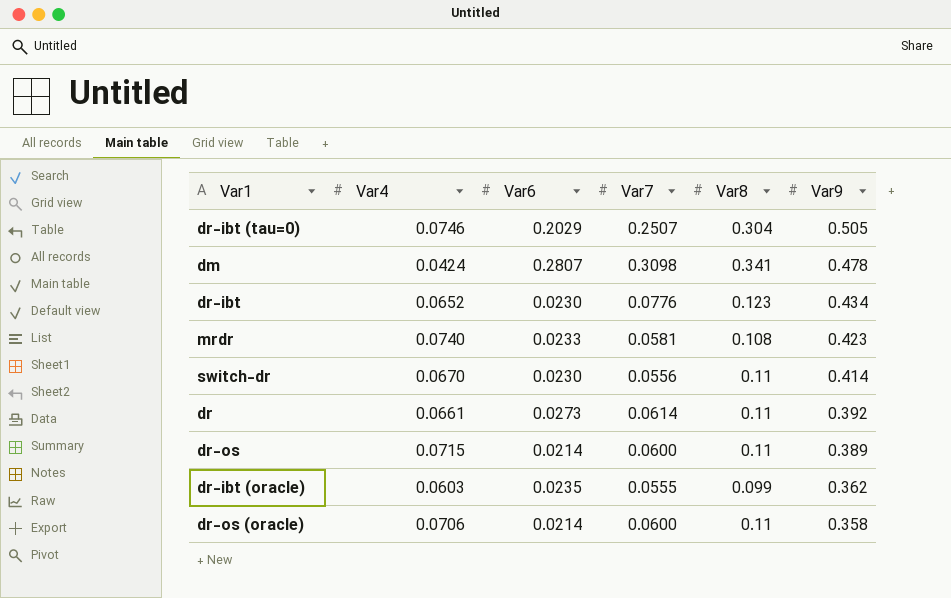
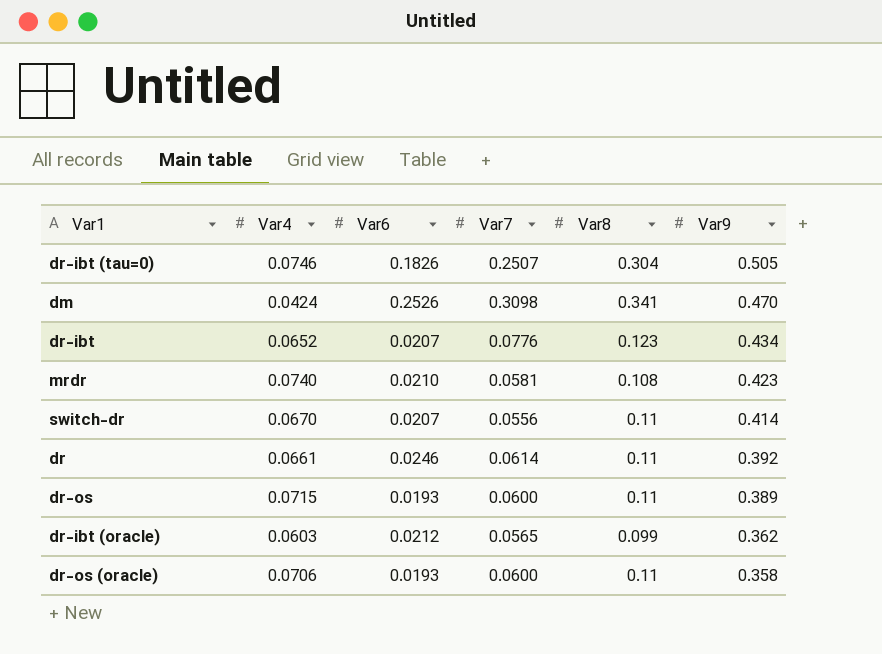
dr-ibt (tau=0) | Var6: 0.2029 -> 0.1826
dm | Var6: 0.2807 -> 0.2526
dm | Var9: 0.478 -> 0.470
dr-ibt | Var6: 0.0230 -> 0.0207
mrdr | Var6: 0.0233 -> 0.0210
switch-dr | Var6: 0.0230 -> 0.0207
dr | Var6: 0.0273 -> 0.0246
dr-os | Var6: 0.0214 -> 0.0193
dr-ibt (oracle) | Var6: 0.0235 -> 0.0212
dr-ibt (oracle) | Var7: 0.0555 -> 0.0565
dr-os (oracle) | Var6: 0.0214 -> 0.0193

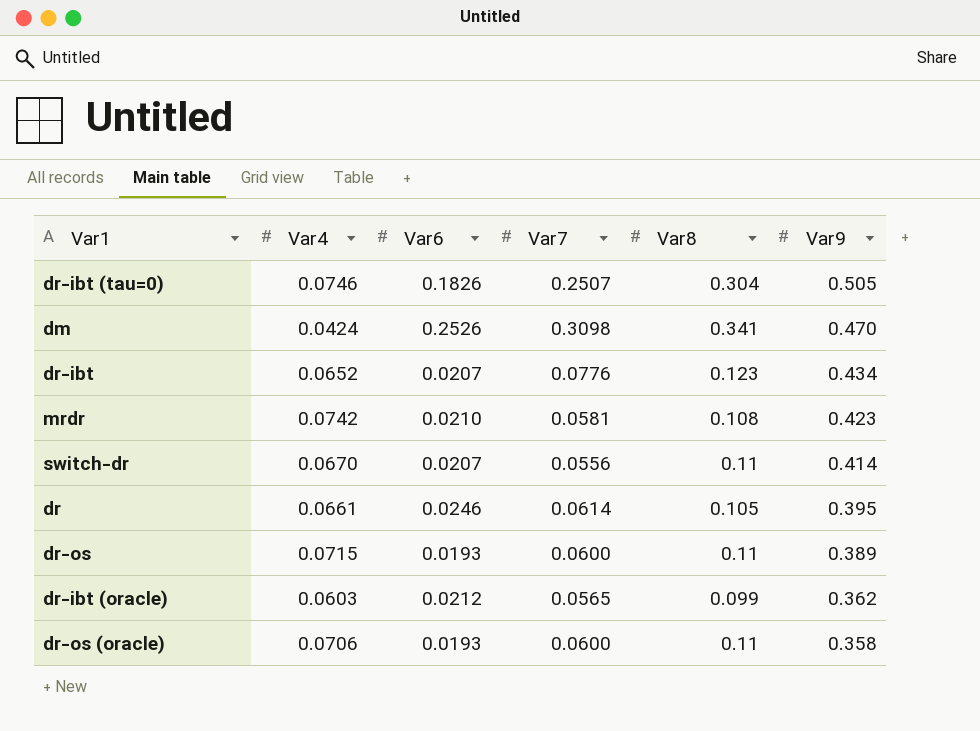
mrdr | Var4: 0.0740 -> 0.0742
dr | Var8: 0.11 -> 0.105
dr | Var9: 0.392 -> 0.395

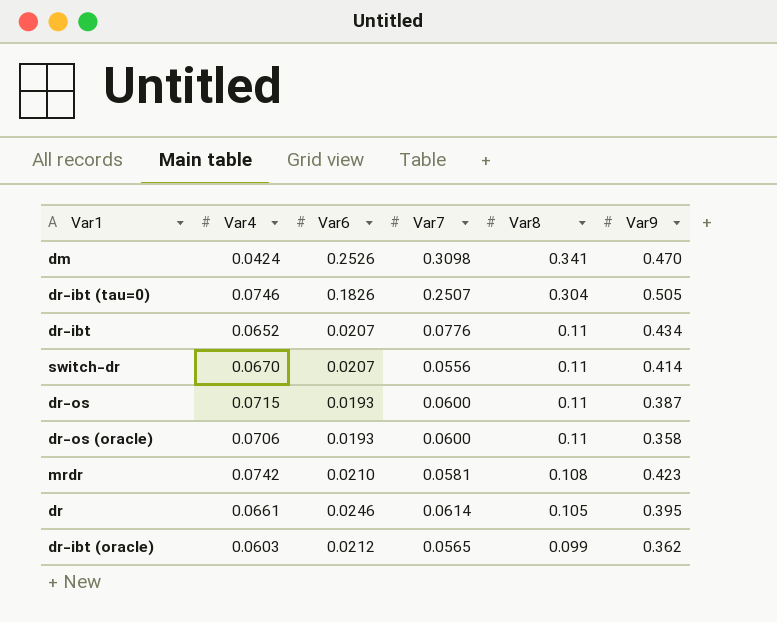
row order: Var9 descending -> Var8 descending
dr-ibt | Var8: 0.123 -> 0.11
dr-os | Var9: 0.389 -> 0.387

